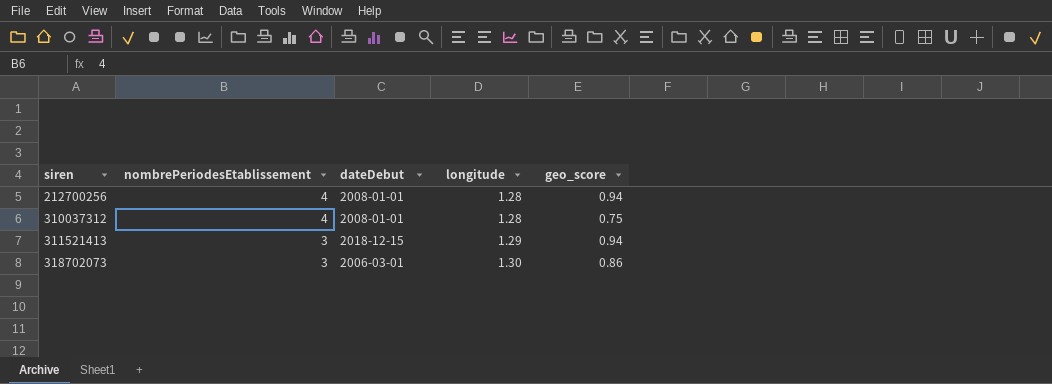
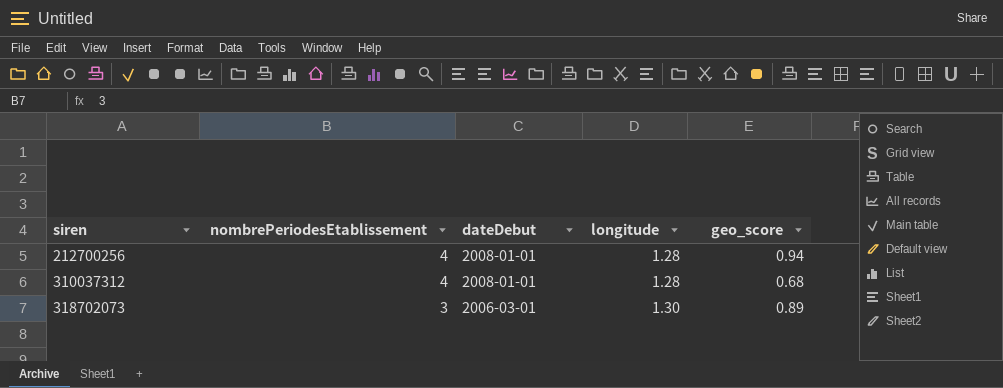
row 311521413: 3 | 2018-12-15 | 1.29 | 0.94 -> none
310037312 | geo_score: 0.75 -> 0.68
318702073 | geo_score: 0.86 -> 0.89

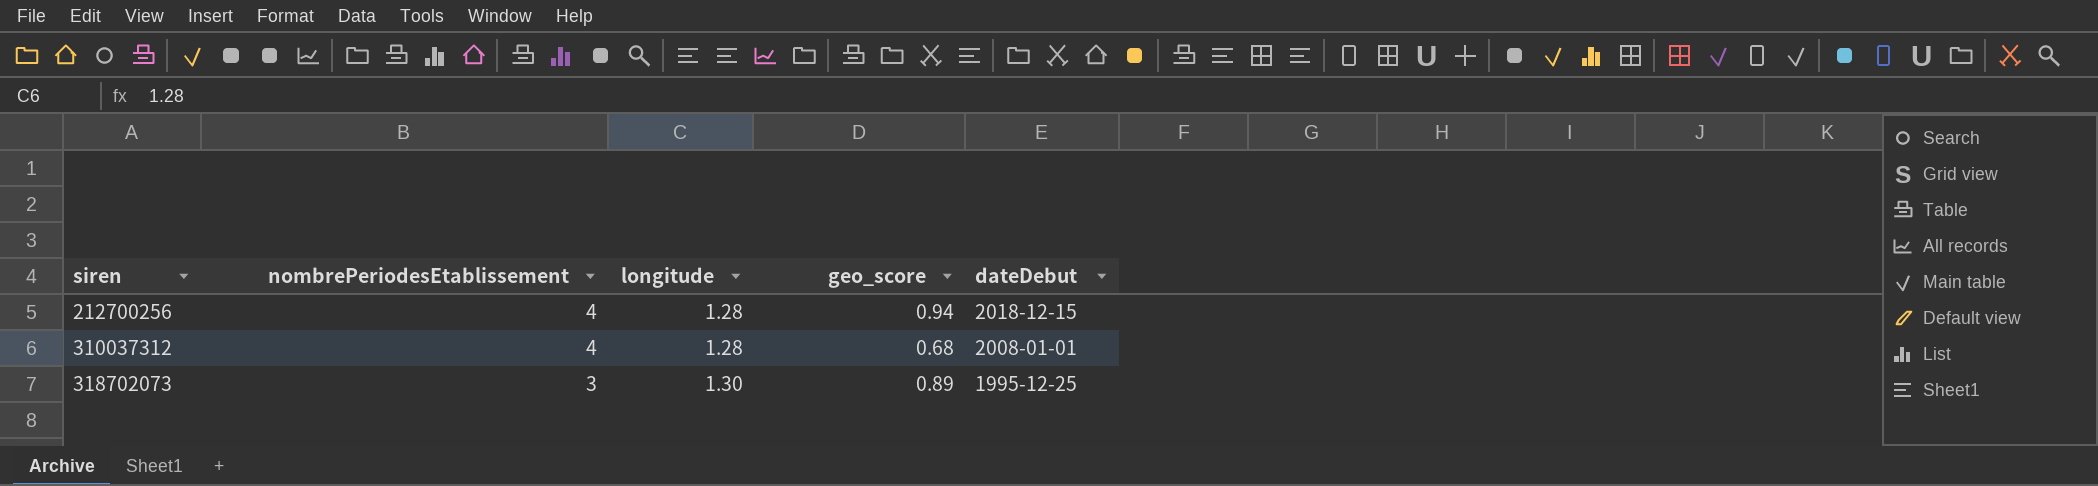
column dateDebut | position: 3 -> 5
212700256 | dateDebut: 2008-01-01 -> 2018-12-15
318702073 | dateDebut: 2006-03-01 -> 1995-12-25

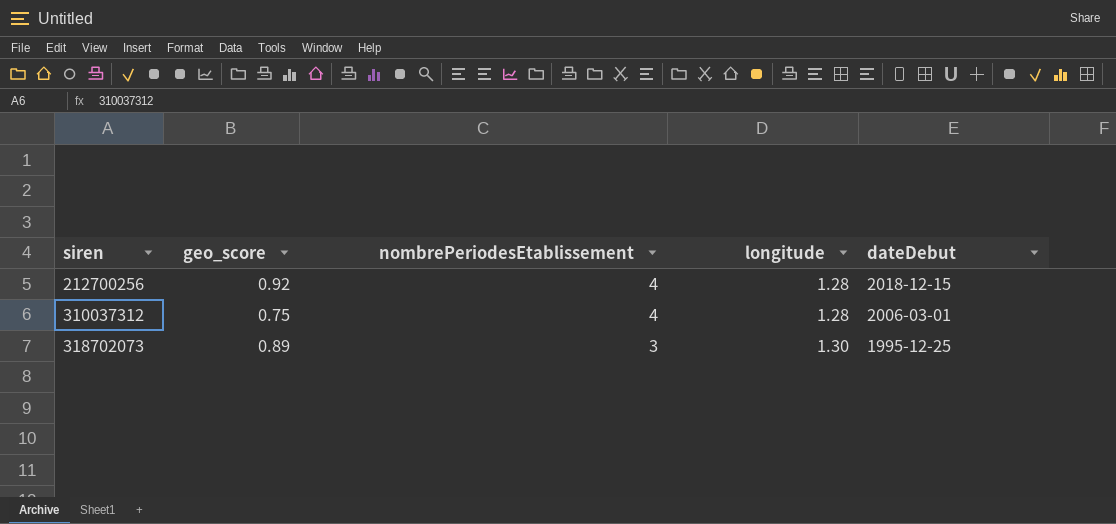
column geo_score | position: 4 -> 2
212700256 | geo_score: 0.94 -> 0.92
310037312 | geo_score: 0.68 -> 0.75
310037312 | dateDebut: 2008-01-01 -> 2006-03-01

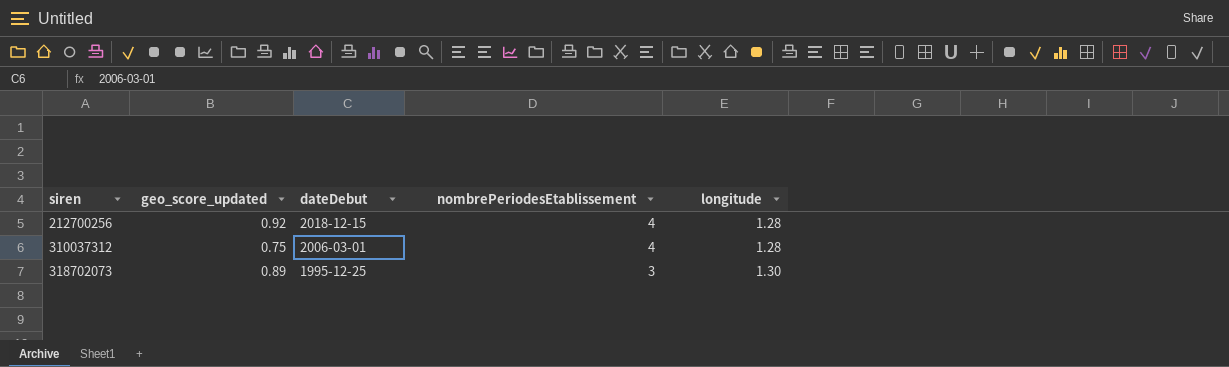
column name: geo_score -> geo_score_updated
column dateDebut | position: 5 -> 3

